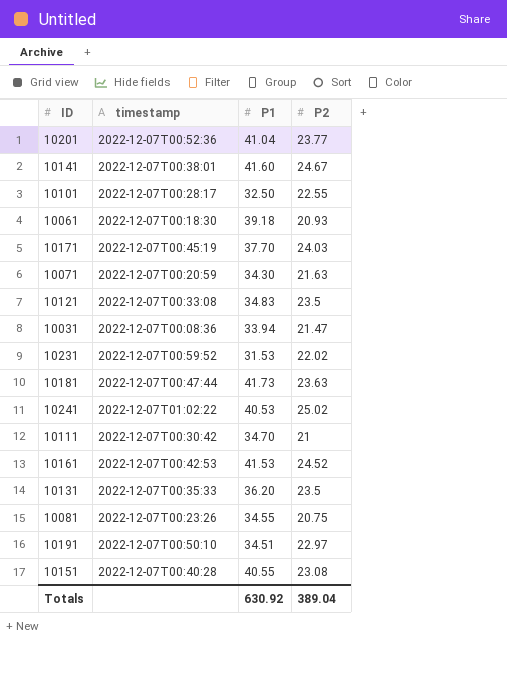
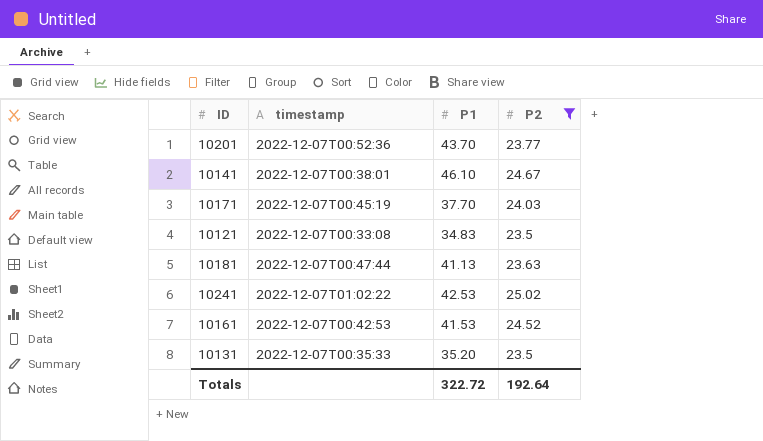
filter: none -> P2 >= 23.5
10201 | P1: 41.04 -> 43.70
10141 | P1: 41.60 -> 46.10
10181 | P1: 41.73 -> 41.13
10241 | P1: 40.53 -> 42.53
10131 | P1: 36.20 -> 35.20
Totals | P1: 630.92 -> 322.72
Totals | P2: 389.04 -> 192.64

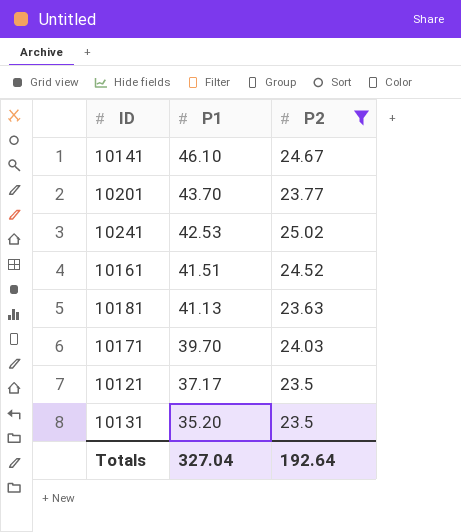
row order: none -> P1 descending
column timestamp | position: 2 -> none
10161 | P1: 41.53 -> 41.51
10171 | P1: 37.70 -> 39.70
10121 | P1: 34.83 -> 37.17
Totals | P1: 322.72 -> 327.04

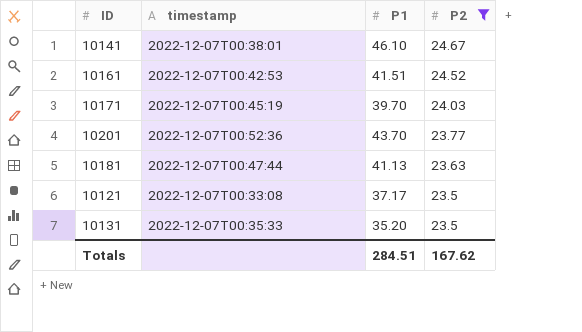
row order: P1 descending -> P2 descending
column timestamp | position: none -> 2
row 10241: 42.53 | 25.02 -> none
Totals | P1: 327.04 -> 284.51
Totals | P2: 192.64 -> 167.62

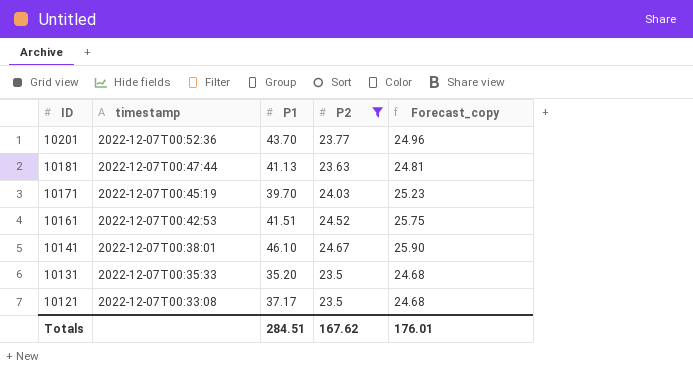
row order: P2 descending -> ID descending
column Forecast_copy | formula: none -> [P2] * 1.05

